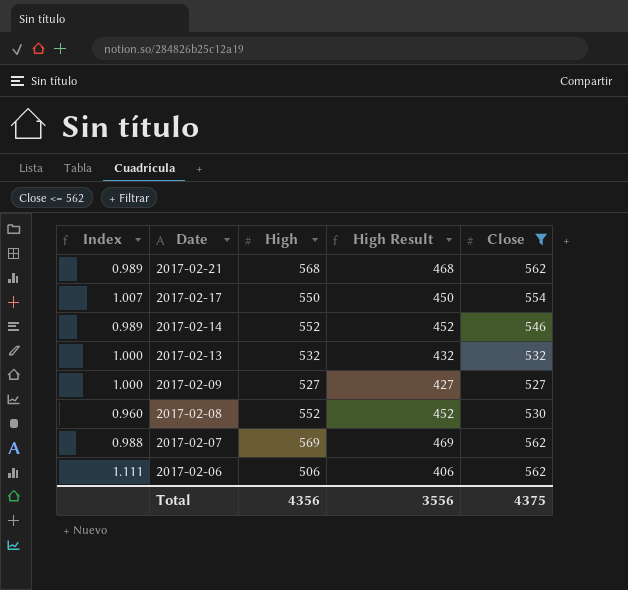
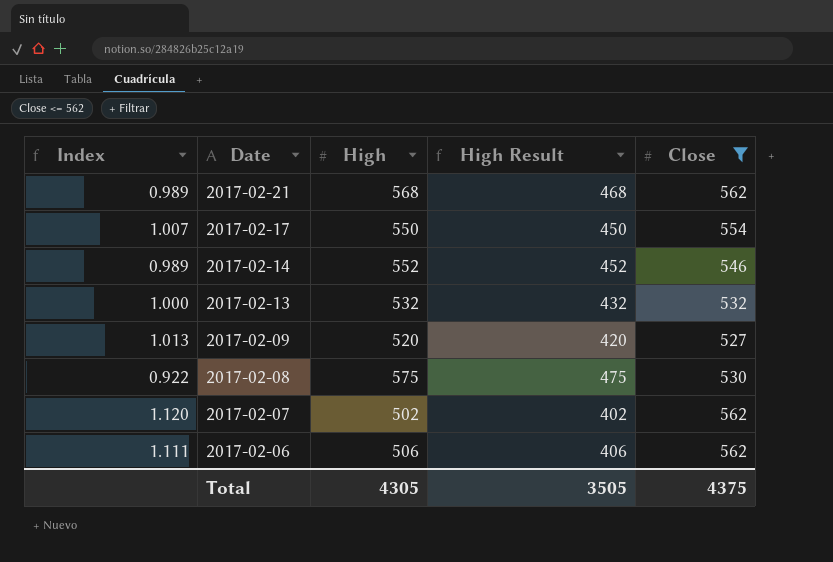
2017-02-09 | Index: 1.000 -> 1.013
2017-02-09 | High: 527 -> 520
2017-02-09 | High Result: 427 -> 420
2017-02-08 | Index: 0.960 -> 0.922
2017-02-08 | High: 552 -> 575
2017-02-08 | High Result: 452 -> 475
2017-02-07 | Index: 0.988 -> 1.120
2017-02-07 | High: 569 -> 502
2017-02-07 | High Result: 469 -> 402
Total | High: 4356 -> 4305
Total | High Result: 3556 -> 3505

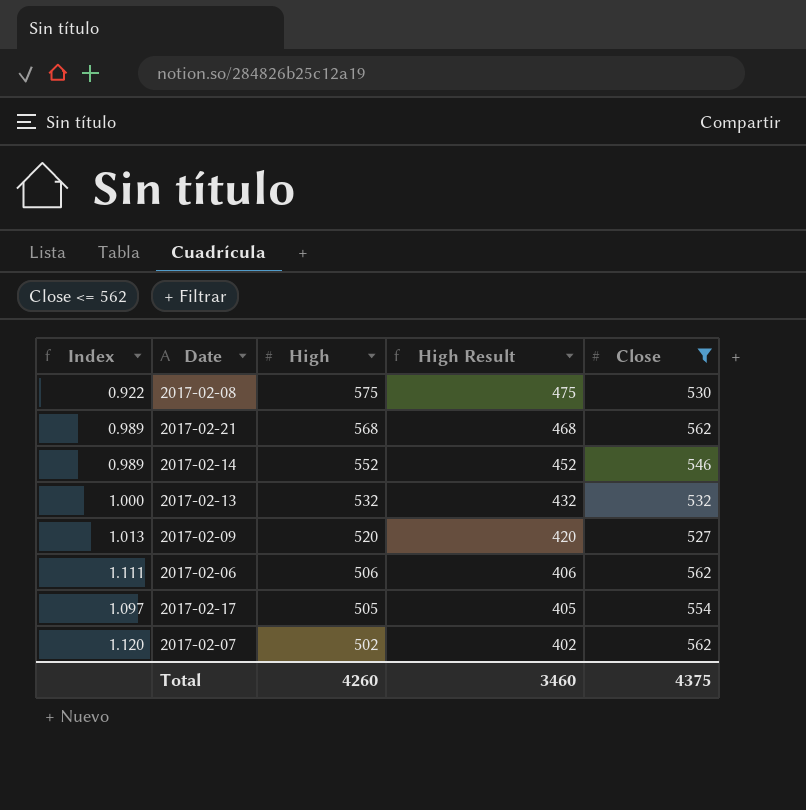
row order: Date descending -> High descending
2017-02-17 | Index: 1.007 -> 1.097
2017-02-17 | High: 550 -> 505
2017-02-17 | High Result: 450 -> 405
Total | High: 4305 -> 4260
Total | High Result: 3505 -> 3460

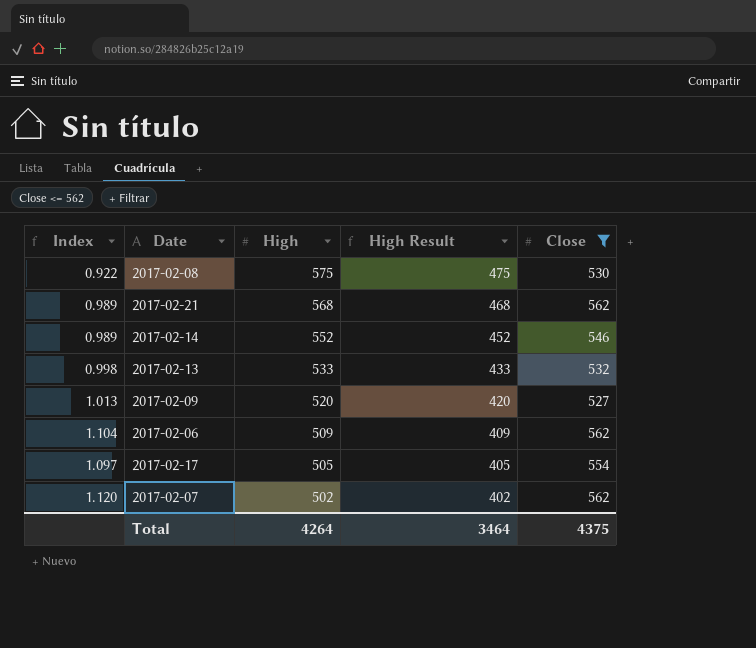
2017-02-13 | Index: 1.000 -> 0.998
2017-02-13 | High: 532 -> 533
2017-02-13 | High Result: 432 -> 433
2017-02-06 | Index: 1.111 -> 1.104
2017-02-06 | High: 506 -> 509
2017-02-06 | High Result: 406 -> 409
Total | High: 4260 -> 4264
Total | High Result: 3460 -> 3464

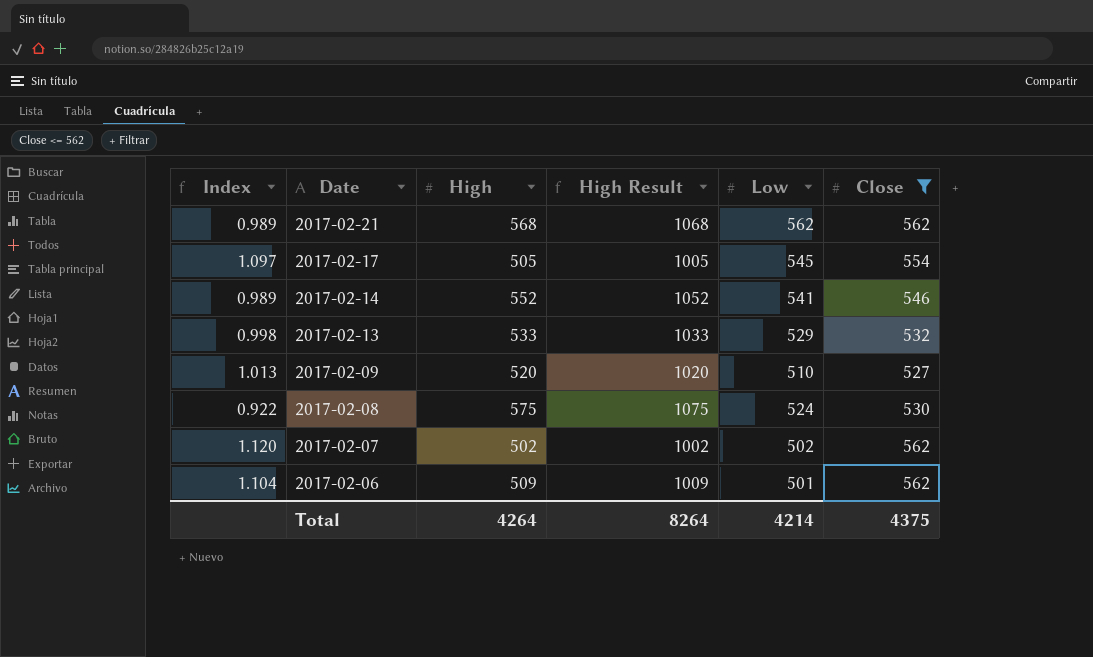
row order: High descending -> Date descending
column High Result | formula: [High] - 100 -> [High] + 500
column Low | position: none -> 5
Total | High Result: 3464 -> 8264

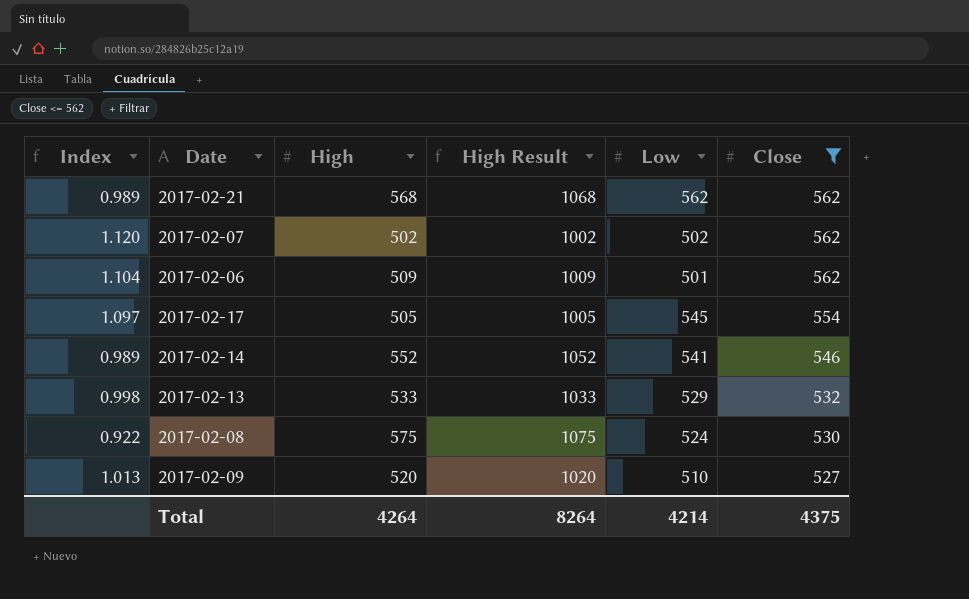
row order: Date descending -> Close descending

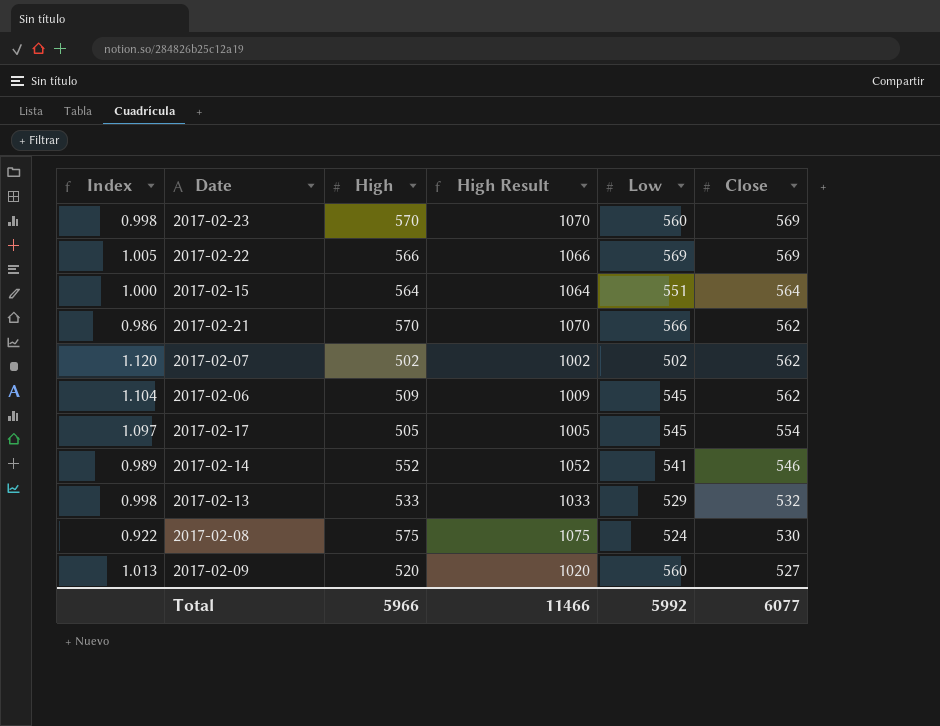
filter: Close <= 562 -> none
2017-02-21 | Index: 0.989 -> 0.986
2017-02-21 | High: 568 -> 570
2017-02-21 | High Result: 1068 -> 1070
2017-02-21 | Low: 562 -> 566
2017-02-06 | Low: 501 -> 545
2017-02-09 | Low: 510 -> 560
Total | High: 4264 -> 5966
Total | High Result: 8264 -> 11466
Total | Low: 4214 -> 5992
Total | Close: 4375 -> 6077

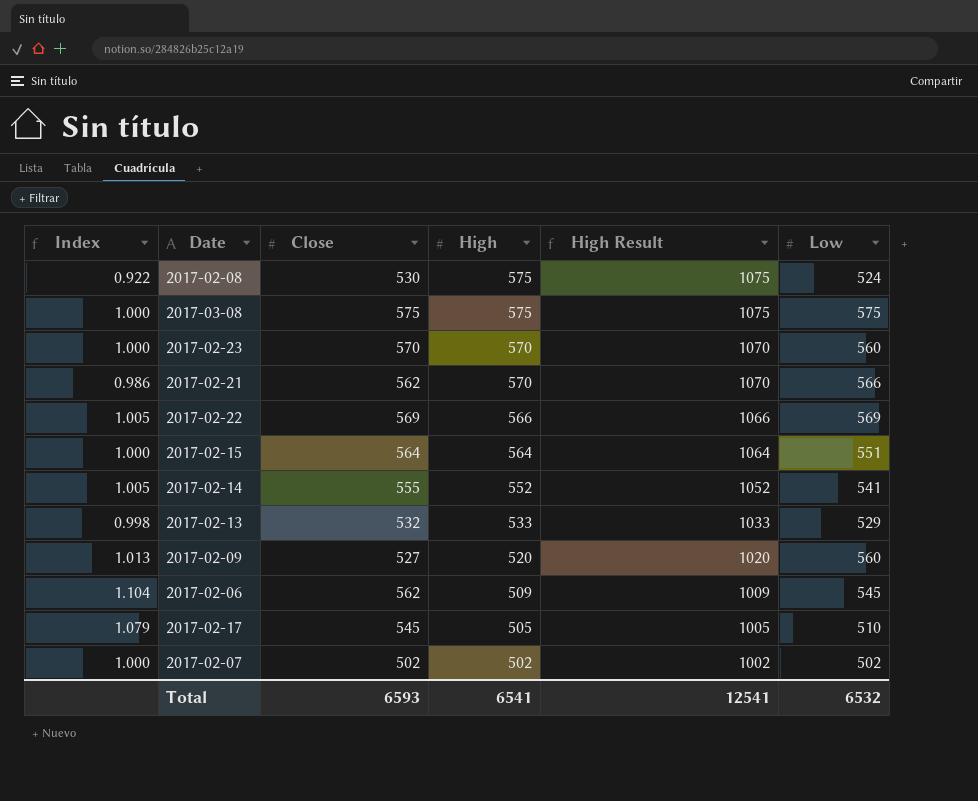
row order: Close descending -> High descending
column Close | position: 6 -> 3
row 2017-03-08: none -> 1.000 | 575 | 575 | 1075 | 575
2017-02-23 | Index: 0.998 -> 1.000
2017-02-23 | Close: 569 -> 570
2017-02-14 | Index: 0.989 -> 1.005
2017-02-14 | Close: 546 -> 555
2017-02-17 | Index: 1.097 -> 1.079
2017-02-17 | Close: 554 -> 545
2017-02-17 | Low: 545 -> 510
2017-02-07 | Index: 1.120 -> 1.000
2017-02-07 | Close: 562 -> 502
Total | Close: 6077 -> 6593
Total | High: 5966 -> 6541
Total | High Result: 11466 -> 12541
Total | Low: 5992 -> 6532

